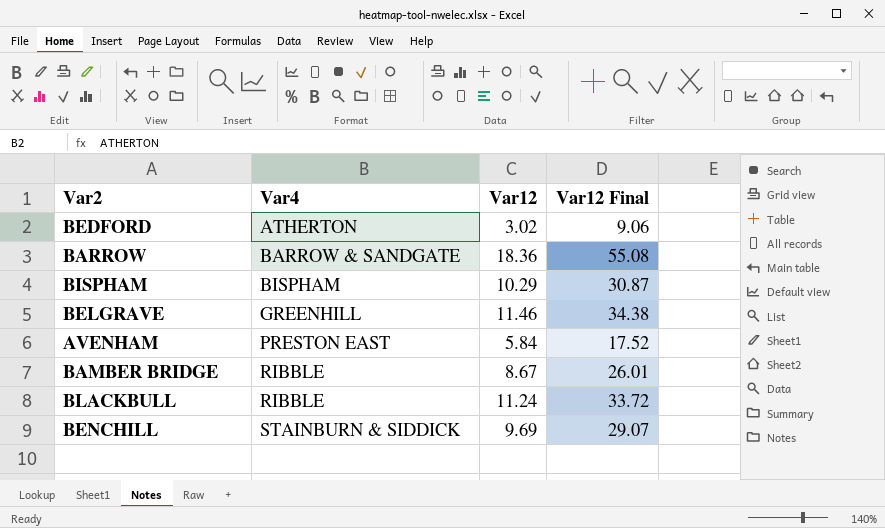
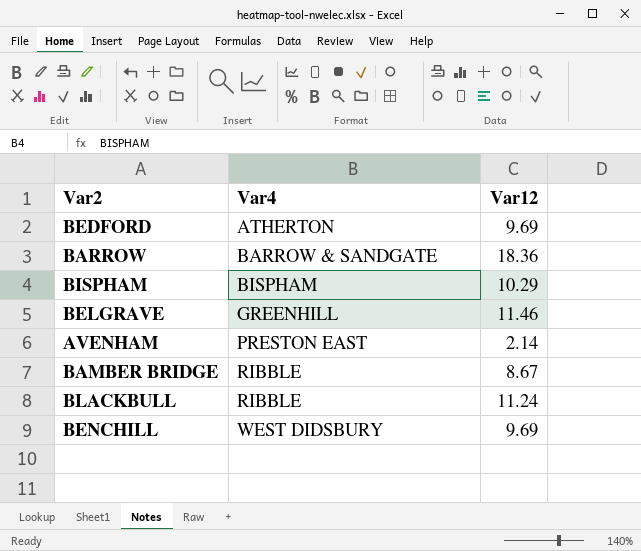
column Var12 Final | formula: [Var12] * 3 -> none
BEDFORD | Var12: 3.02 -> 9.69
AVENHAM | Var12: 5.84 -> 2.14
BENCHILL | Var4: STAINBURN & SIDDICK -> WEST DIDSBURY

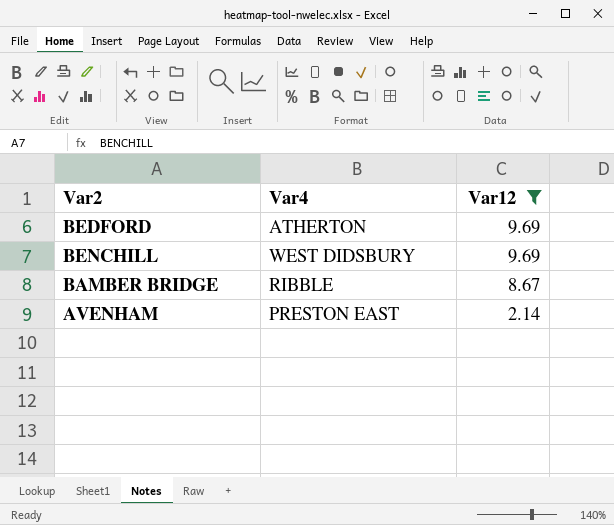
filter: none -> Var12 <= 9.69
row order: Var4 ascending -> Var12 descending

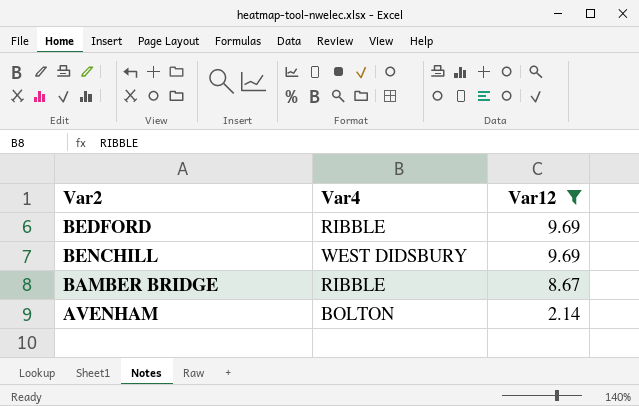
BEDFORD | Var4: ATHERTON -> RIBBLE
AVENHAM | Var4: PRESTON EAST -> BOLTON

